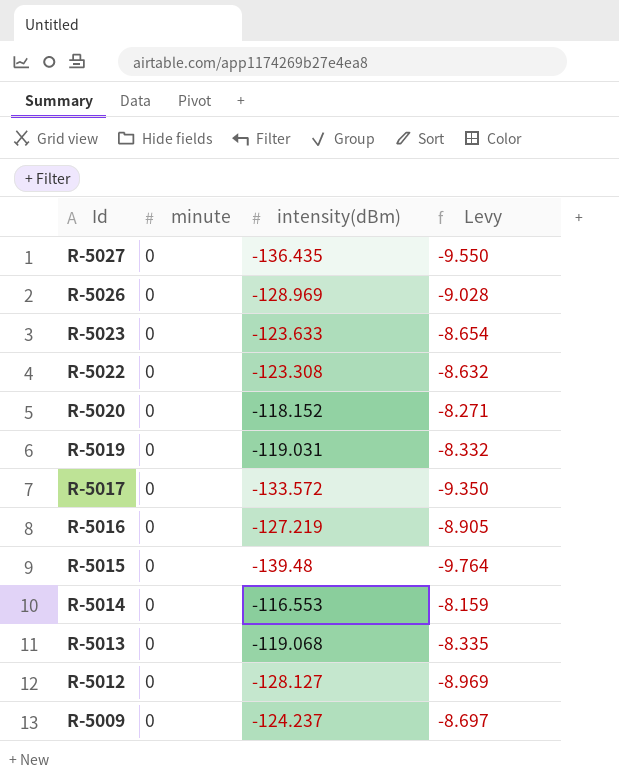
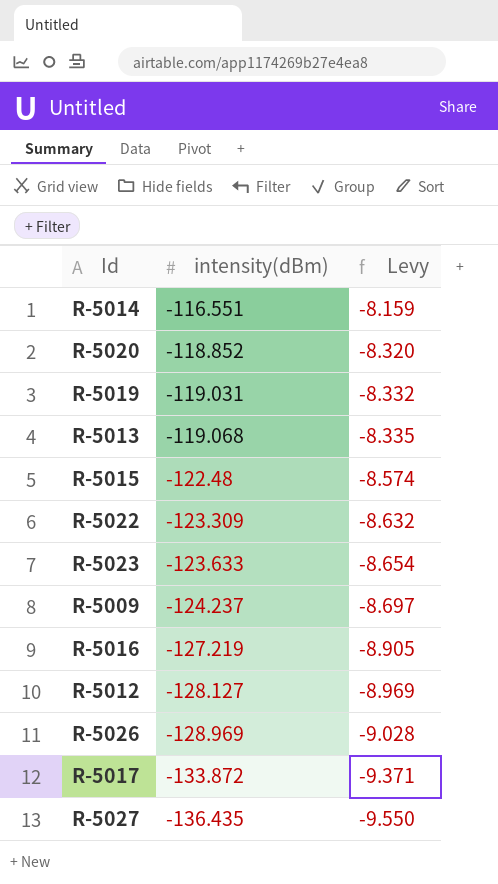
row order: Id descending -> intensity(dBm) descending
column minute | position: 2 -> none
R-5014 | intensity(dBm): -116.553 -> -116.551
R-5020 | intensity(dBm): -118.152 -> -118.852
R-5020 | Levy: -8.271 -> -8.320
R-5015 | intensity(dBm): -139.48 -> -122.48
R-5015 | Levy: -9.764 -> -8.574
R-5022 | intensity(dBm): -123.308 -> -123.309
R-5017 | intensity(dBm): -133.572 -> -133.872
R-5017 | Levy: -9.350 -> -9.371

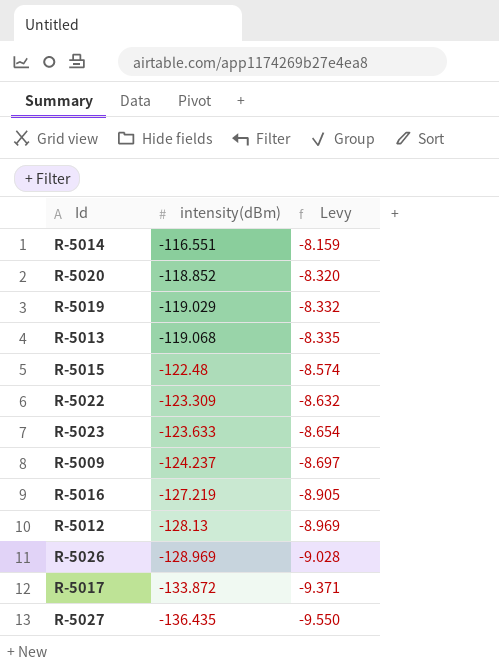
R-5019 | intensity(dBm): -119.031 -> -119.029
R-5012 | intensity(dBm): -128.127 -> -128.13

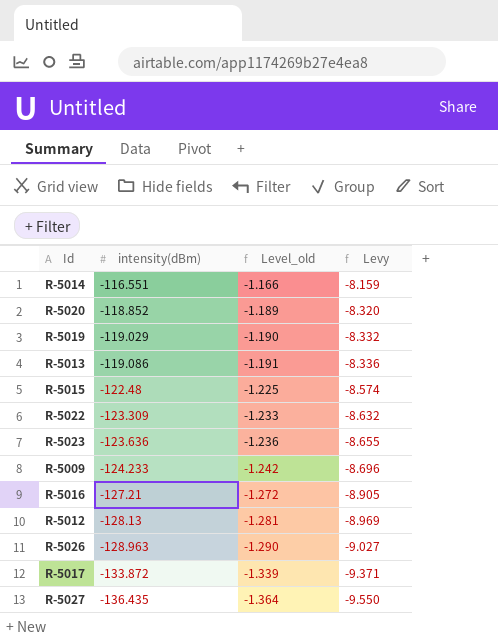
column Level_old | formula: none -> [intensity(dBm)] * 0.01
R-5013 | intensity(dBm): -119.068 -> -119.086
R-5013 | Levy: -8.335 -> -8.336
R-5023 | intensity(dBm): -123.633 -> -123.636
R-5023 | Levy: -8.654 -> -8.655
R-5009 | intensity(dBm): -124.237 -> -124.233
R-5009 | Levy: -8.697 -> -8.696
R-5016 | intensity(dBm): -127.219 -> -127.21
R-5026 | intensity(dBm): -128.969 -> -128.963
R-5026 | Levy: -9.028 -> -9.027

